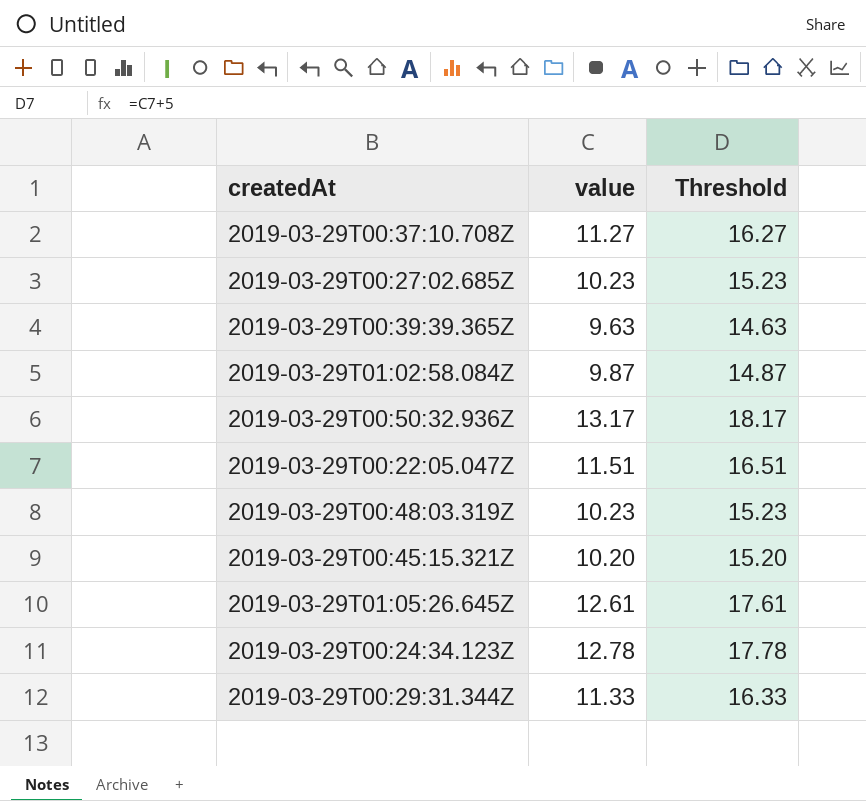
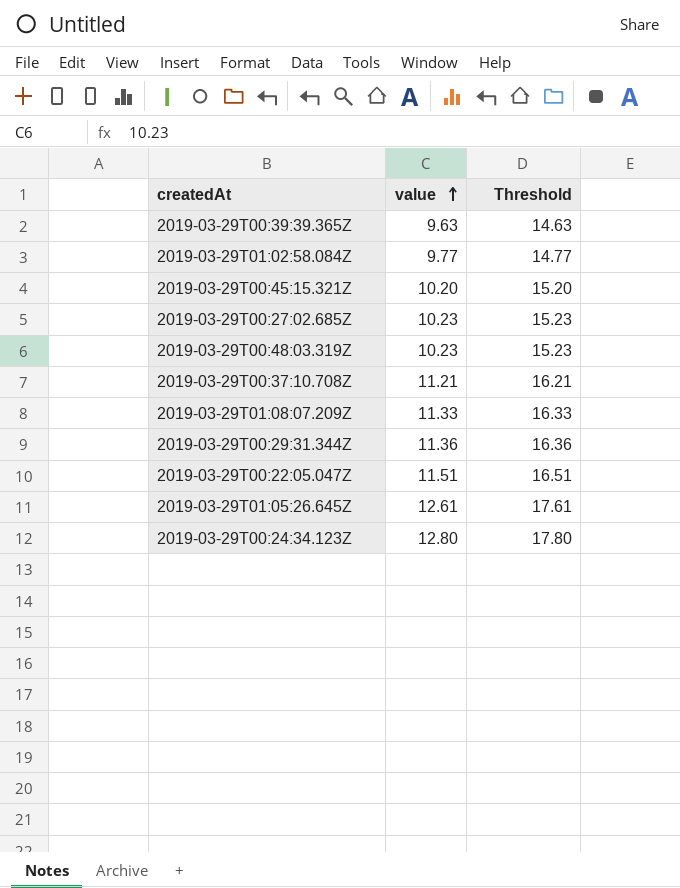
row order: none -> value ascending
row 2019-03-29T00:50:32.936Z: 13.17 | 18.17 -> none
2019-03-29T01:02:58.084Z | value: 9.87 -> 9.77
2019-03-29T01:02:58.084Z | Threshold: 14.87 -> 14.77
2019-03-29T00:37:10.708Z | value: 11.27 -> 11.21
2019-03-29T00:37:10.708Z | Threshold: 16.27 -> 16.21
row 2019-03-29T01:08:07.209Z: none -> 11.33 | 16.33
2019-03-29T00:29:31.344Z | value: 11.33 -> 11.36
2019-03-29T00:29:31.344Z | Threshold: 16.33 -> 16.36
2019-03-29T00:24:34.123Z | value: 12.78 -> 12.80
2019-03-29T00:24:34.123Z | Threshold: 17.78 -> 17.80

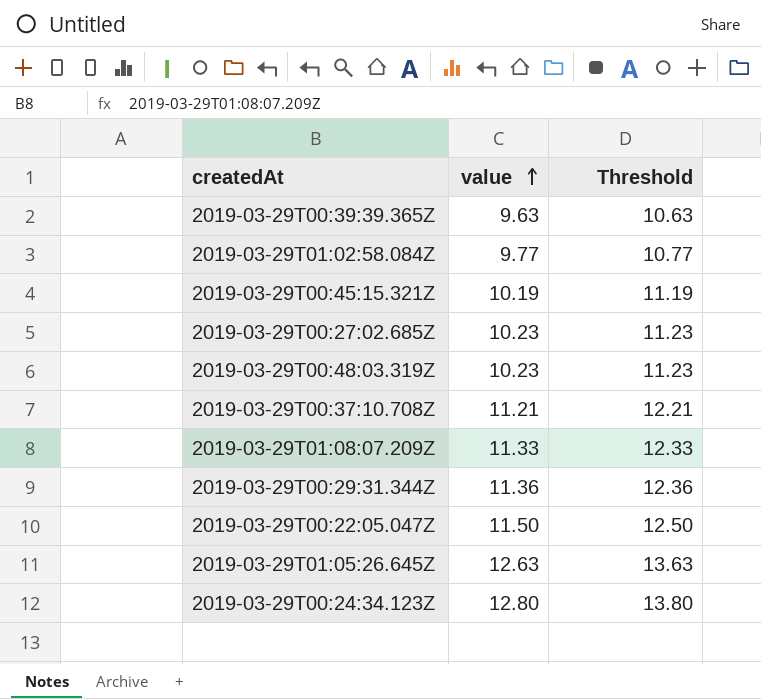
column Threshold | formula: [value] + 5 -> [value] + 1
2019-03-29T00:45:15.321Z | value: 10.20 -> 10.19
2019-03-29T00:22:05.047Z | value: 11.51 -> 11.50
2019-03-29T01:05:26.645Z | value: 12.61 -> 12.63

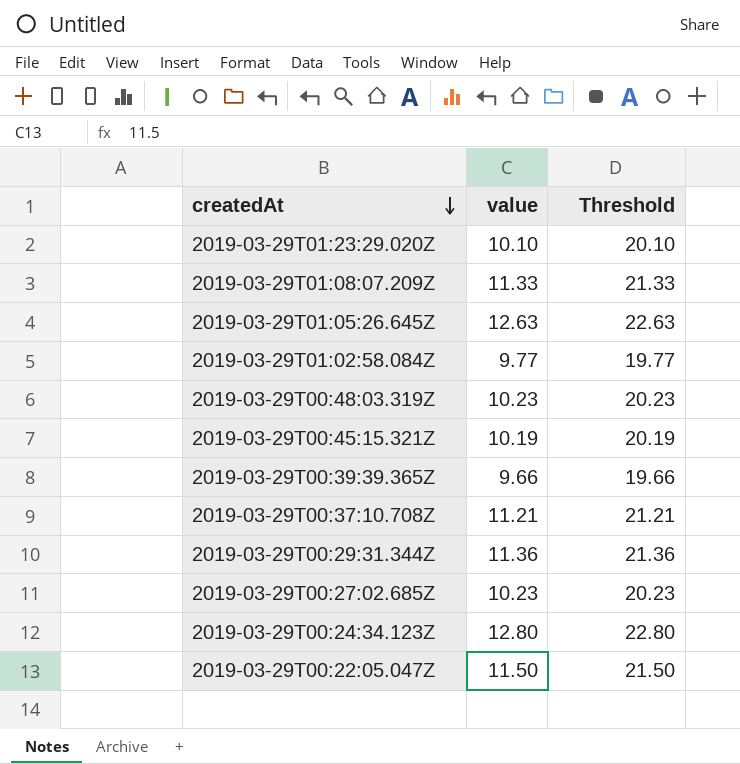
row order: value ascending -> createdAt descending
column Threshold | formula: [value] + 1 -> [value] + 10
row 2019-03-29T01:23:29.020Z: none -> 10.10 | 20.10
2019-03-29T00:39:39.365Z | value: 9.63 -> 9.66

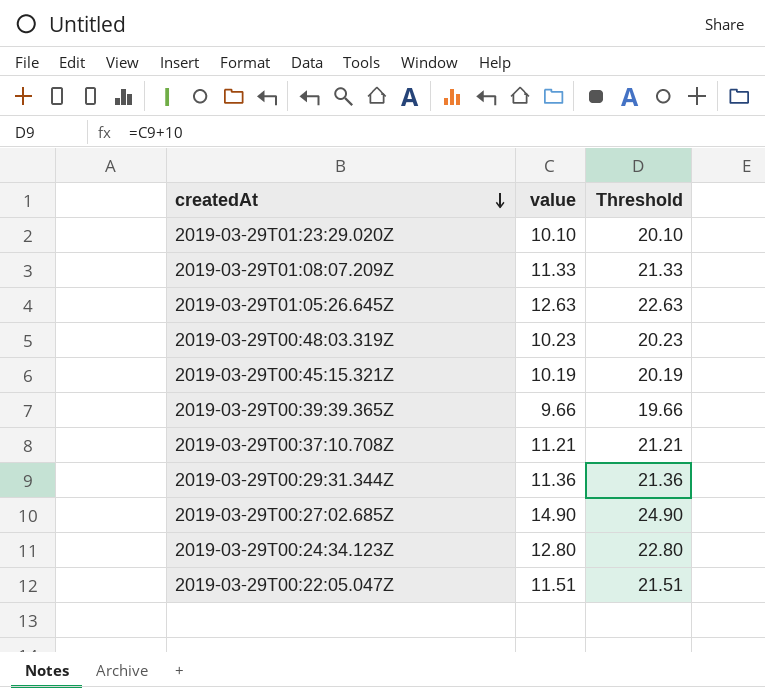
row 2019-03-29T01:02:58.084Z: 9.77 | 19.77 -> none
2019-03-29T00:27:02.685Z | value: 10.23 -> 14.90
2019-03-29T00:27:02.685Z | Threshold: 20.23 -> 24.90
2019-03-29T00:22:05.047Z | value: 11.50 -> 11.51
2019-03-29T00:22:05.047Z | Threshold: 21.50 -> 21.51

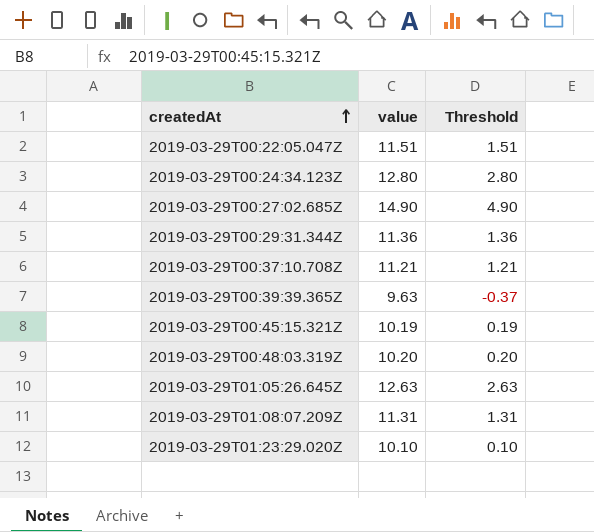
row order: createdAt descending -> createdAt ascending
column Threshold | formula: [value] + 10 -> [value] - 10
2019-03-29T00:39:39.365Z | value: 9.66 -> 9.63
2019-03-29T00:48:03.319Z | value: 10.23 -> 10.20
2019-03-29T01:08:07.209Z | value: 11.33 -> 11.31

